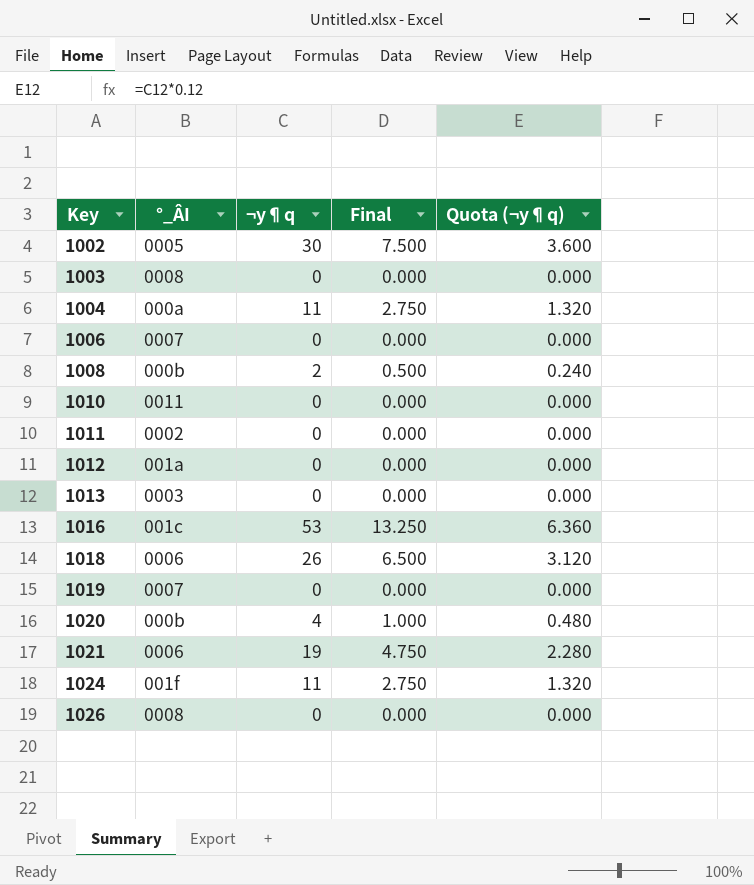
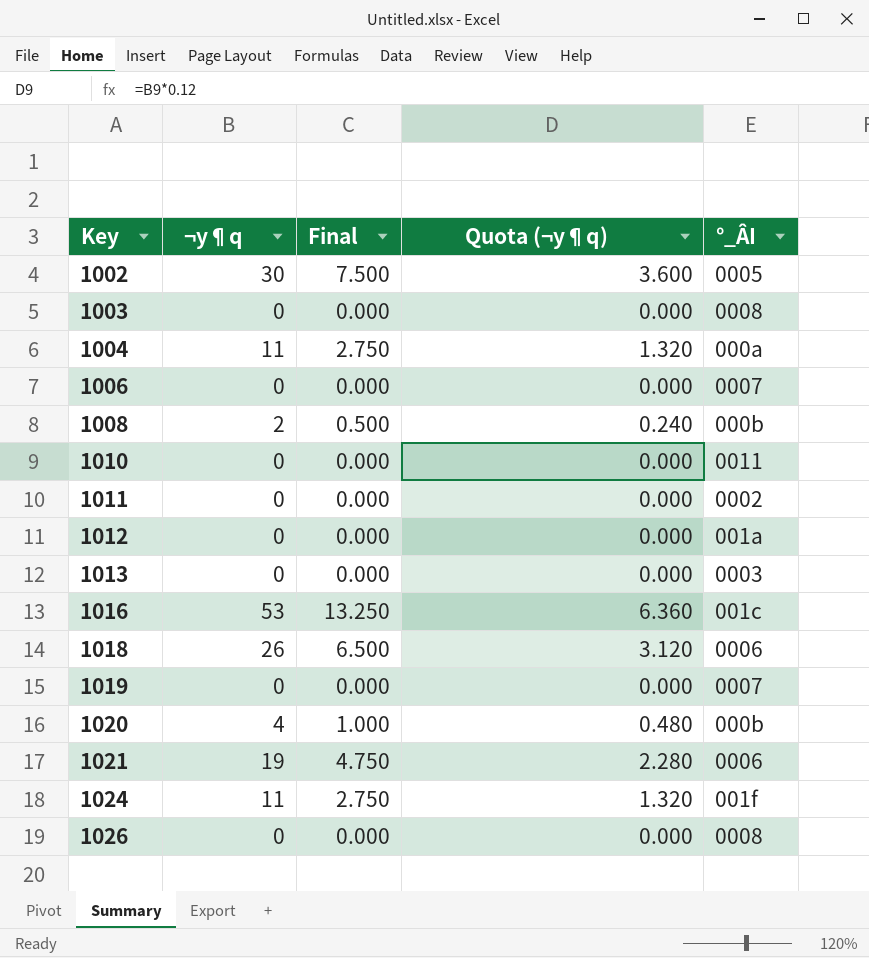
column °_ÂI | position: 2 -> 5

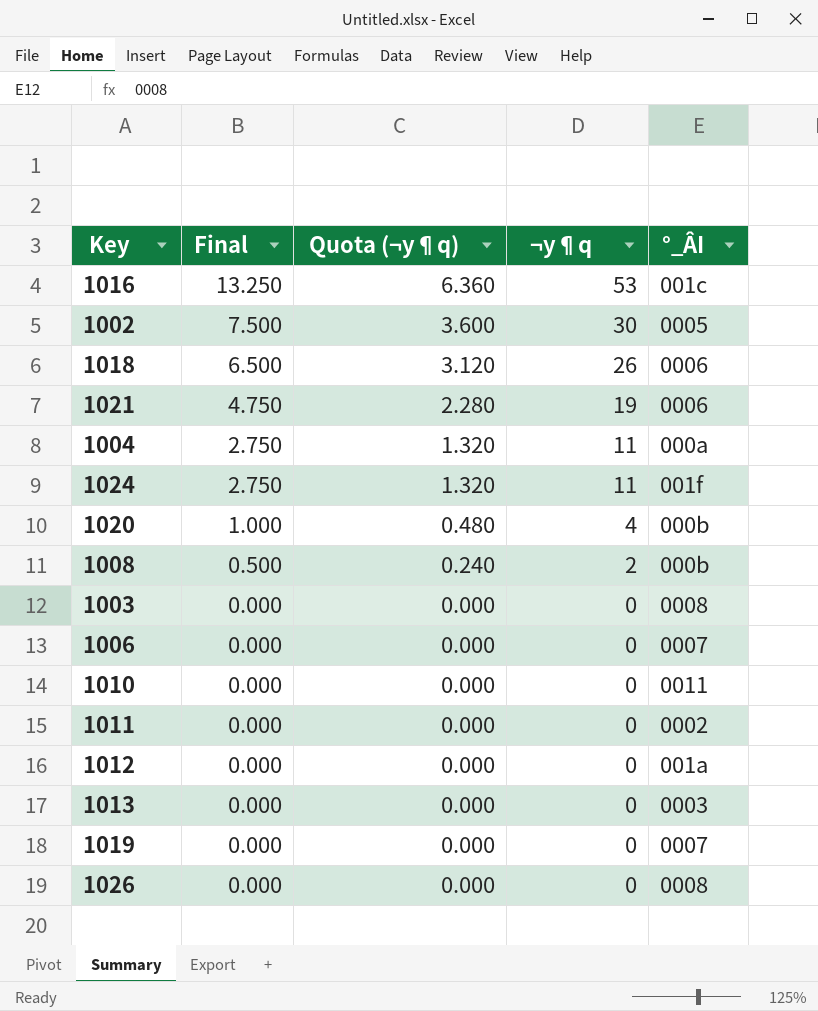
row order: Key ascending -> Final descending
column ¬y¶q | position: 2 -> 4

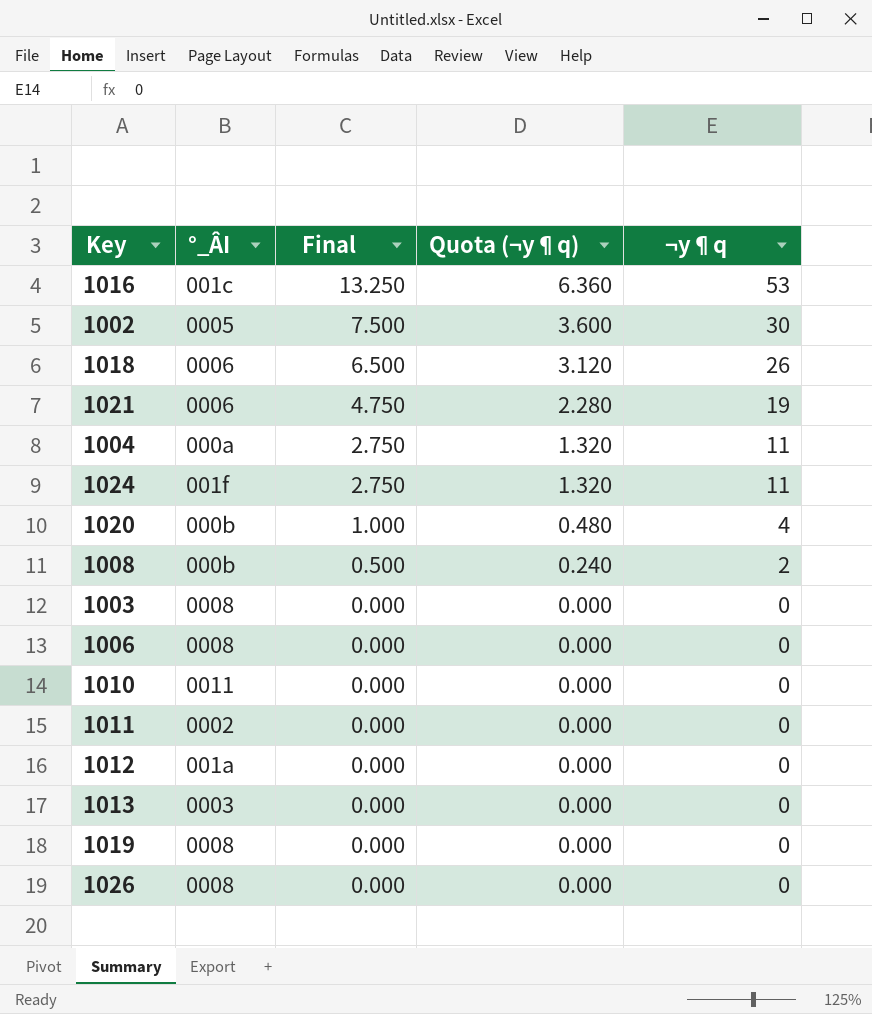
column °_ÂI | position: 5 -> 2
1006 | °_ÂI: 0007 -> 0008
1019 | °_ÂI: 0007 -> 0008

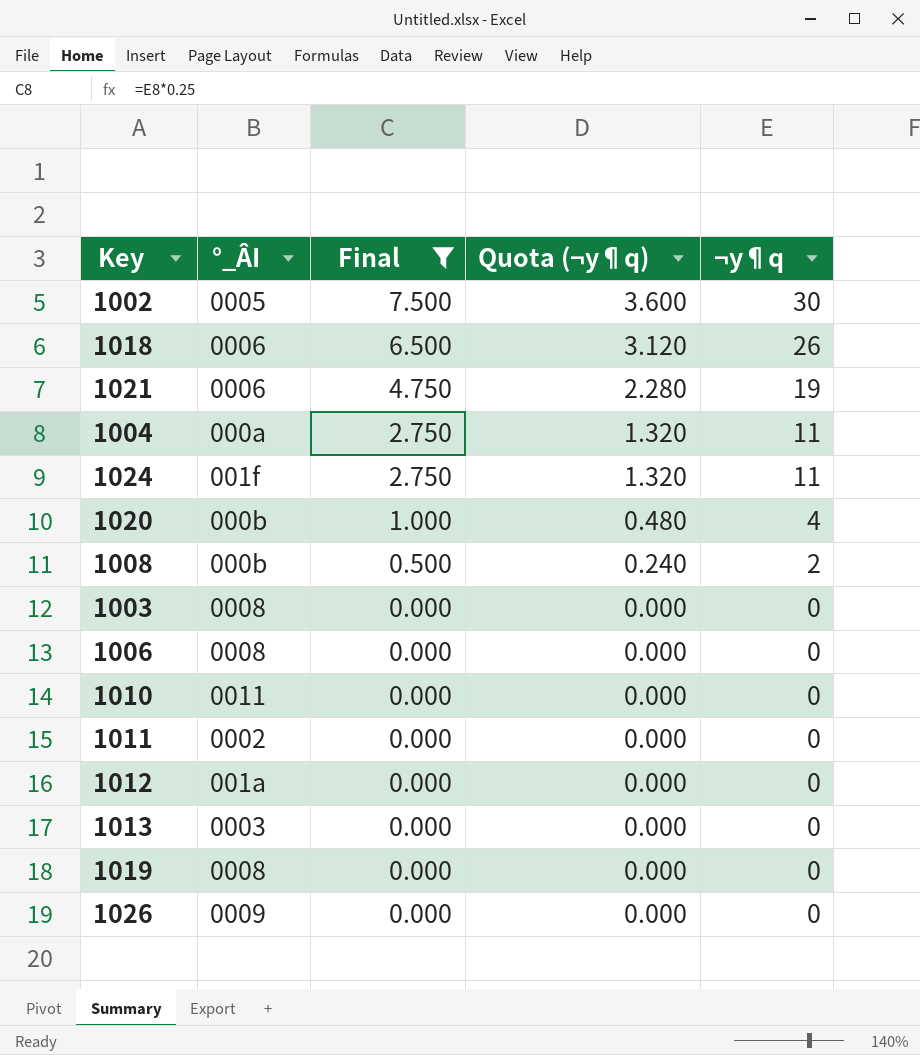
filter: none -> Final != 13.250
1026 | °_ÂI: 0008 -> 0009

